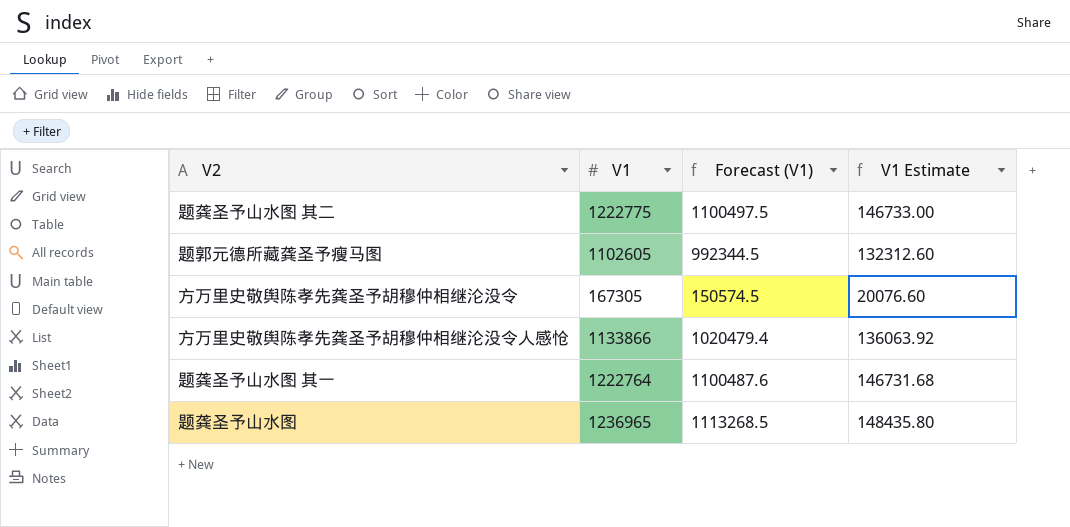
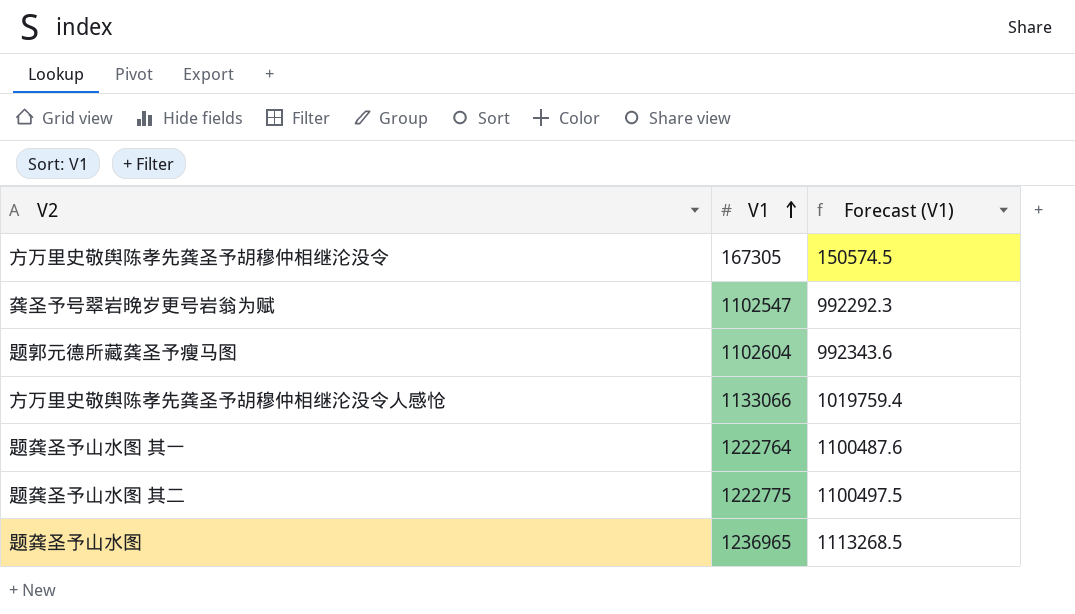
row order: none -> V1 ascending
column V1 Estimate | formula: [V1] * 0.12 -> none
row 龚圣予号翠岩晚岁更号岩翁为赋: none -> 1102547 | 992292.3
题郭元德所藏龚圣予瘦马图 | V1: 1102605 -> 1102604
题郭元德所藏龚圣予瘦马图 | Forecast (V1): 992344.5 -> 992343.6
方万里史敬舆陈孝先龚圣予胡穆仲相继沦没令人感怆 | V1: 1133866 -> 1133066
方万里史敬舆陈孝先龚圣予胡穆仲相继沦没令人感怆 | Forecast (V1): 1020479.4 -> 1019759.4

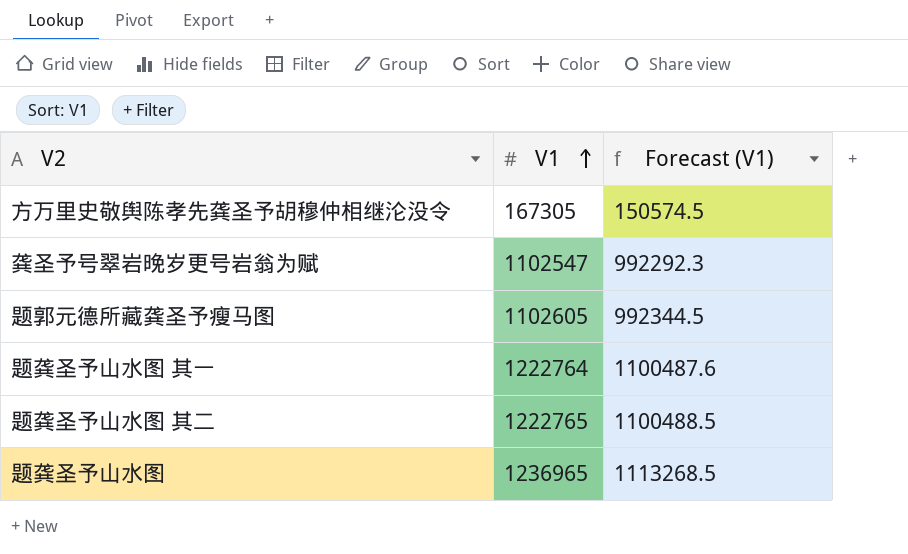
row 方万里史敬舆陈孝先龚圣予胡穆仲相继沦没令人感怆: 1133066 | 1019759.4 -> none
题郭元德所藏龚圣予瘦马图 | V1: 1102604 -> 1102605
题郭元德所藏龚圣予瘦马图 | Forecast (V1): 992343.6 -> 992344.5
题龚圣予山水图 其二 | V1: 1222775 -> 1222765
题龚圣予山水图 其二 | Forecast (V1): 1100497.5 -> 1100488.5

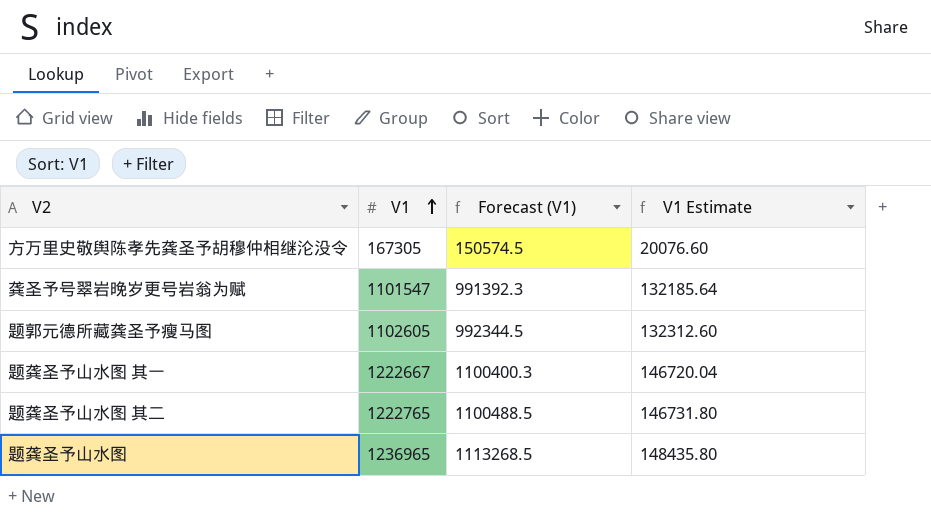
column V1 Estimate | formula: none -> [V1] * 0.12
龚圣予号翠岩晚岁更号岩翁为赋 | V1: 1102547 -> 1101547
龚圣予号翠岩晚岁更号岩翁为赋 | Forecast (V1): 992292.3 -> 991392.3
题龚圣予山水图 其一 | V1: 1222764 -> 1222667
题龚圣予山水图 其一 | Forecast (V1): 1100487.6 -> 1100400.3

